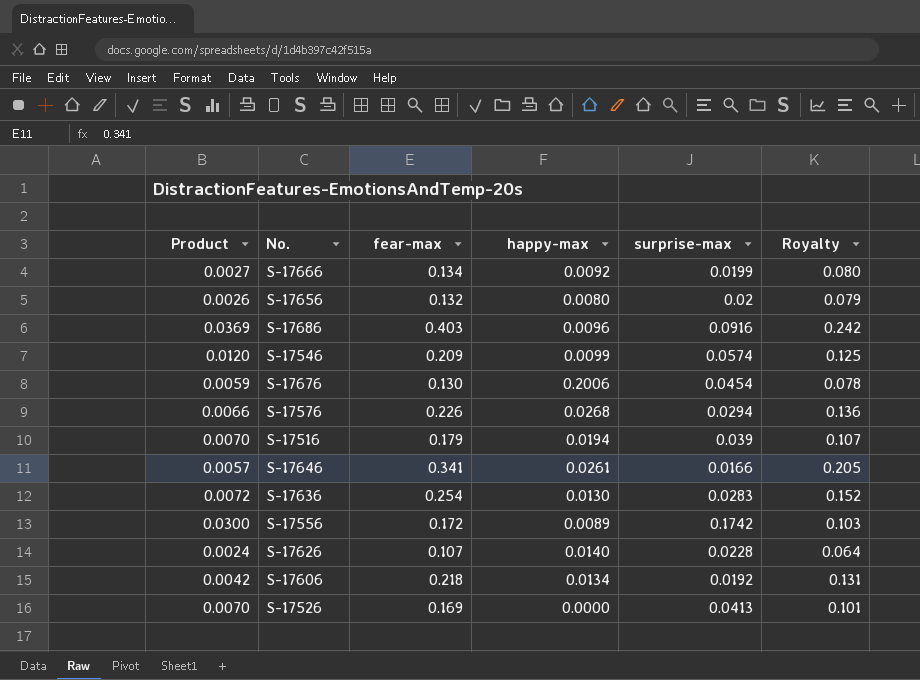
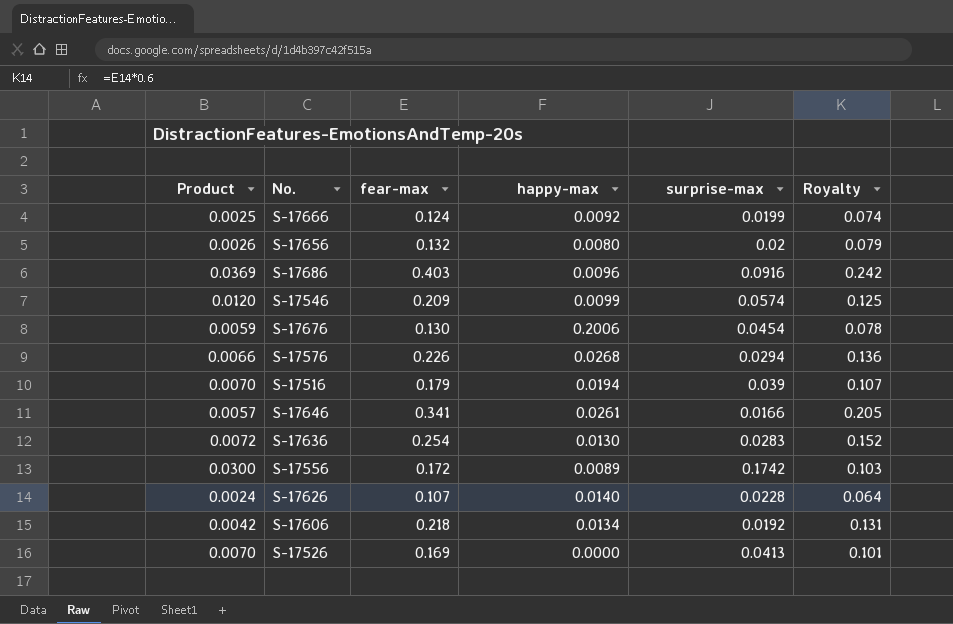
S-17666 | Product: 0.0027 -> 0.0025
S-17666 | fear-max: 0.134 -> 0.124
S-17666 | Royalty: 0.080 -> 0.074

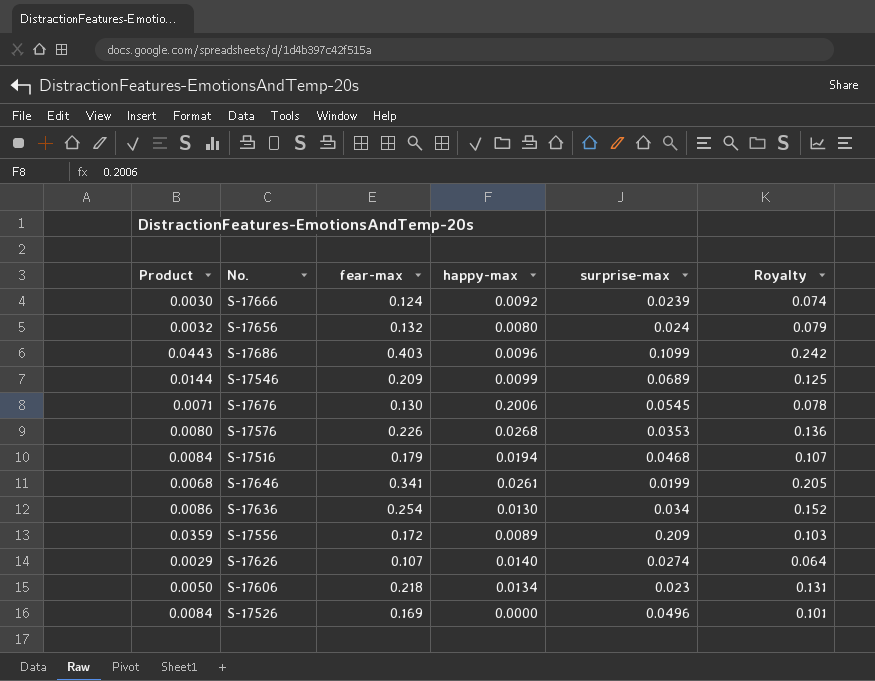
S-17666 | Product: 0.0025 -> 0.0030
S-17666 | surprise-max: 0.0199 -> 0.0239
S-17656 | Product: 0.0026 -> 0.0032
S-17656 | surprise-max: 0.02 -> 0.024
S-17686 | Product: 0.0369 -> 0.0443
S-17686 | surprise-max: 0.0916 -> 0.1099
S-17546 | Product: 0.0120 -> 0.0144
S-17546 | surprise-max: 0.0574 -> 0.0689
S-17676 | Product: 0.0059 -> 0.0071
S-17676 | surprise-max: 0.0454 -> 0.0545
S-17576 | Product: 0.0066 -> 0.0080
S-17576 | surprise-max: 0.0294 -> 0.0353
S-17516 | Product: 0.0070 -> 0.0084
S-17516 | surprise-max: 0.039 -> 0.0468
S-17646 | Product: 0.0057 -> 0.0068
S-17646 | surprise-max: 0.0166 -> 0.0199
S-17636 | Product: 0.0072 -> 0.0086
S-17636 | surprise-max: 0.0283 -> 0.034
S-17556 | Product: 0.0300 -> 0.0359
S-17556 | surprise-max: 0.1742 -> 0.209
S-17626 | Product: 0.0024 -> 0.0029
S-17626 | surprise-max: 0.0228 -> 0.0274
S-17606 | Product: 0.0042 -> 0.0050
S-17606 | surprise-max: 0.0192 -> 0.023
S-17526 | Product: 0.0070 -> 0.0084
S-17526 | surprise-max: 0.0413 -> 0.0496

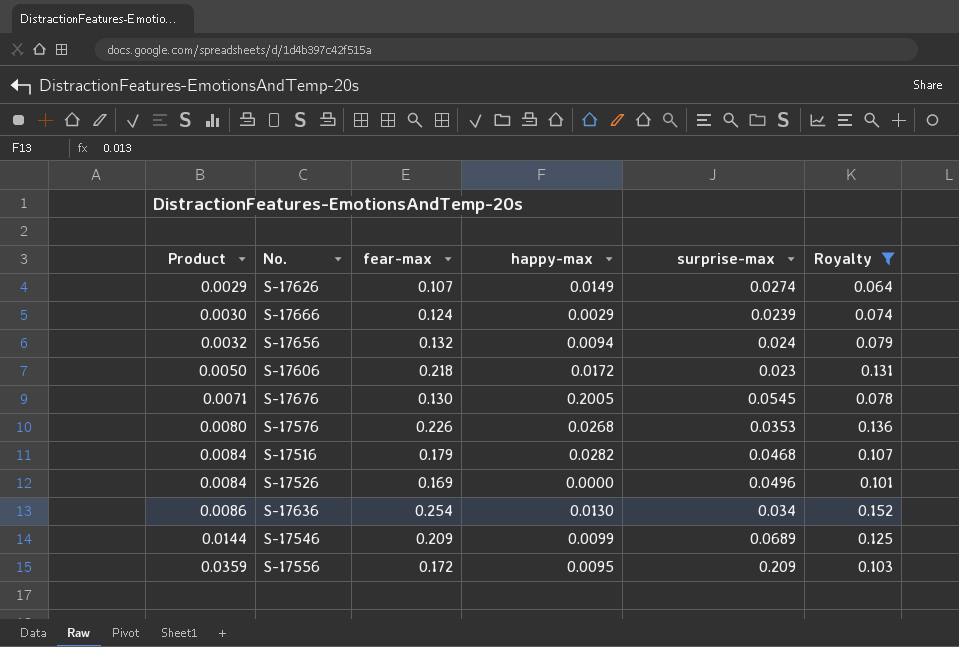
filter: none -> Royalty <= 0.152
row order: none -> Product ascending
S-17626 | happy-max: 0.0140 -> 0.0149
S-17666 | happy-max: 0.0092 -> 0.0029
S-17656 | happy-max: 0.0080 -> 0.0094
S-17606 | happy-max: 0.0134 -> 0.0172
S-17676 | happy-max: 0.2006 -> 0.2005
S-17516 | happy-max: 0.0194 -> 0.0282
S-17556 | happy-max: 0.0089 -> 0.0095

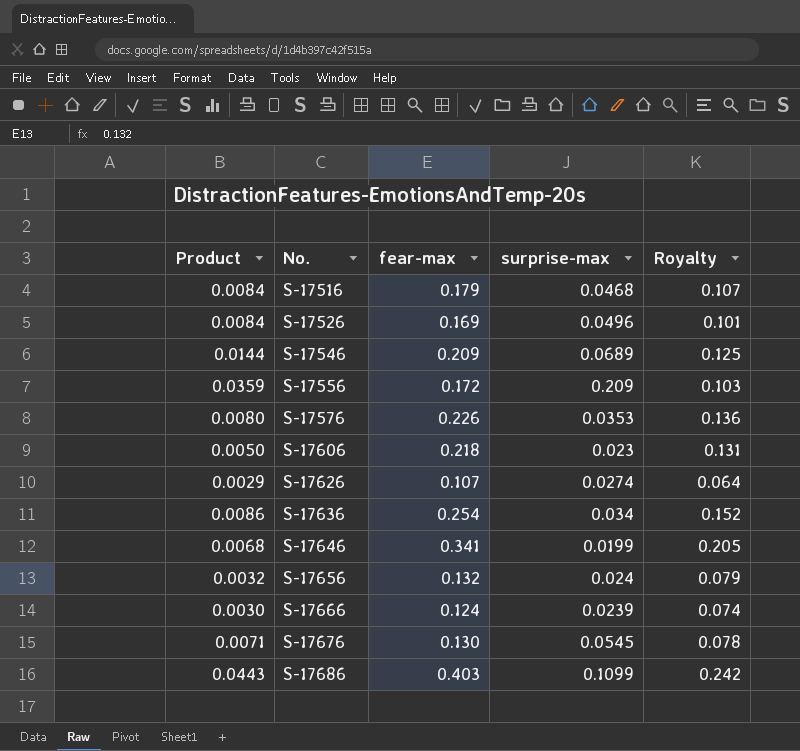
filter: Royalty <= 0.152 -> none
row order: Product ascending -> No. ascending
column happy-max | position: 4 -> none

